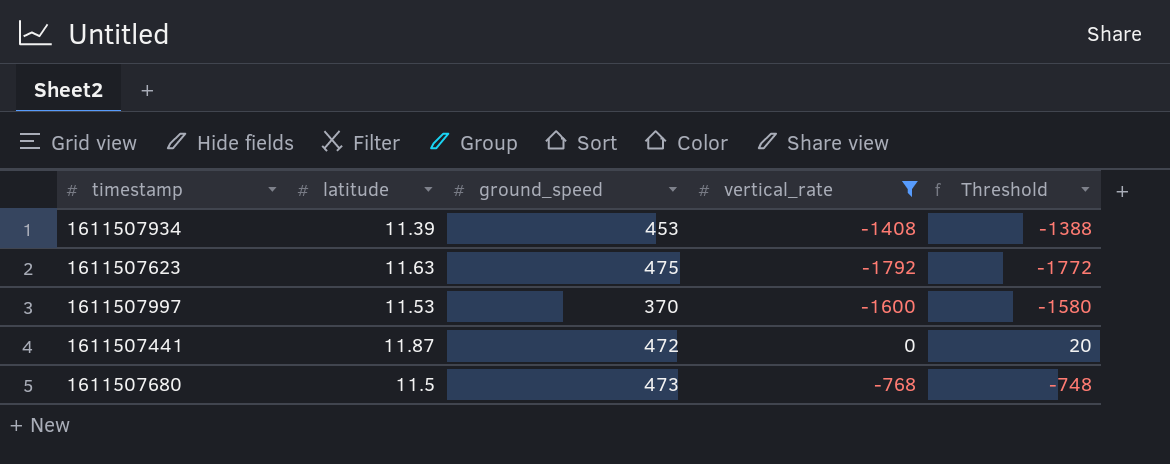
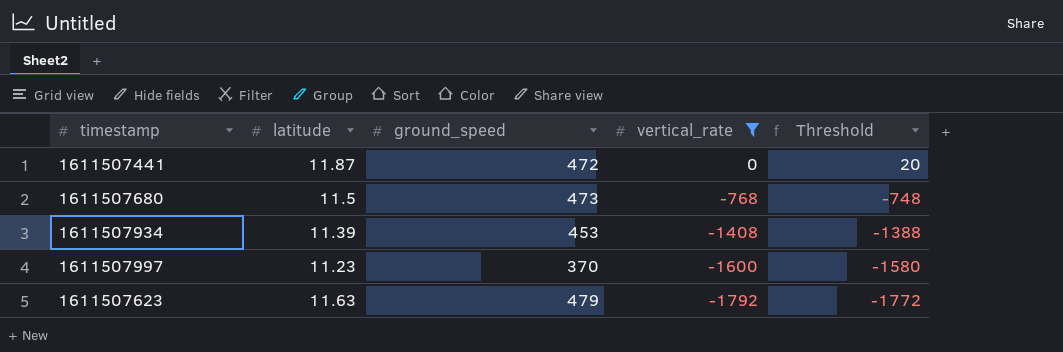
row order: none -> vertical_rate descending
1611507997 | latitude: 11.53 -> 11.23
1611507623 | ground_speed: 475 -> 479

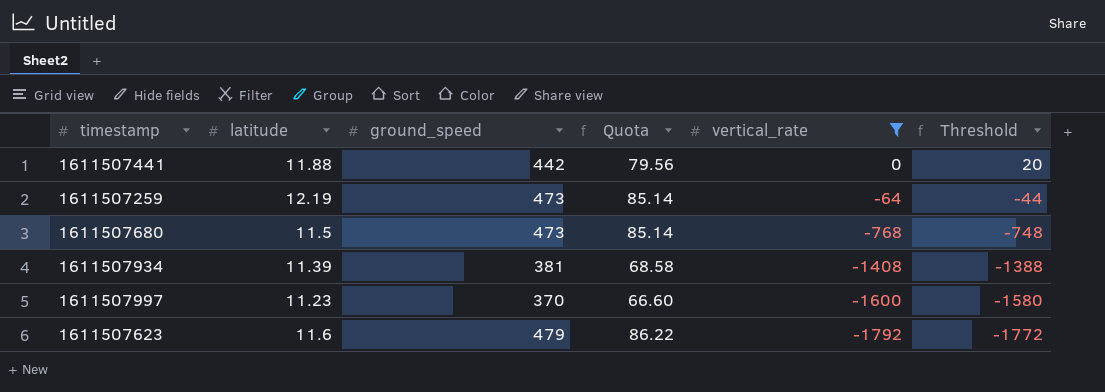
column Quota | formula: none -> [ground_speed] * 0.18
1611507441 | latitude: 11.87 -> 11.88
1611507441 | ground_speed: 472 -> 442
row 1611507259: none -> 12.19 | 473 | 85.14 | -64 | -44
1611507934 | ground_speed: 453 -> 381
1611507623 | latitude: 11.63 -> 11.6

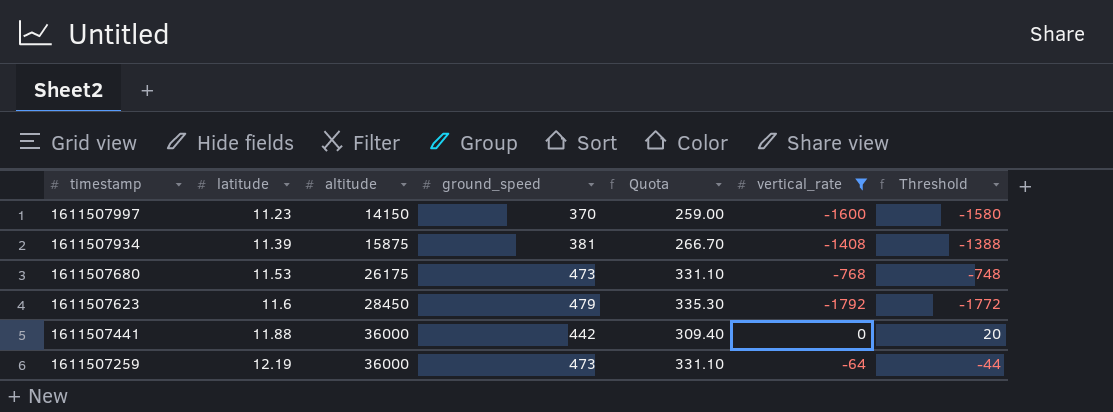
row order: vertical_rate descending -> timestamp descending
column altitude | position: none -> 3
column Quota | formula: [ground_speed] * 0.18 -> [ground_speed] * 0.7
1611507680 | latitude: 11.5 -> 11.53

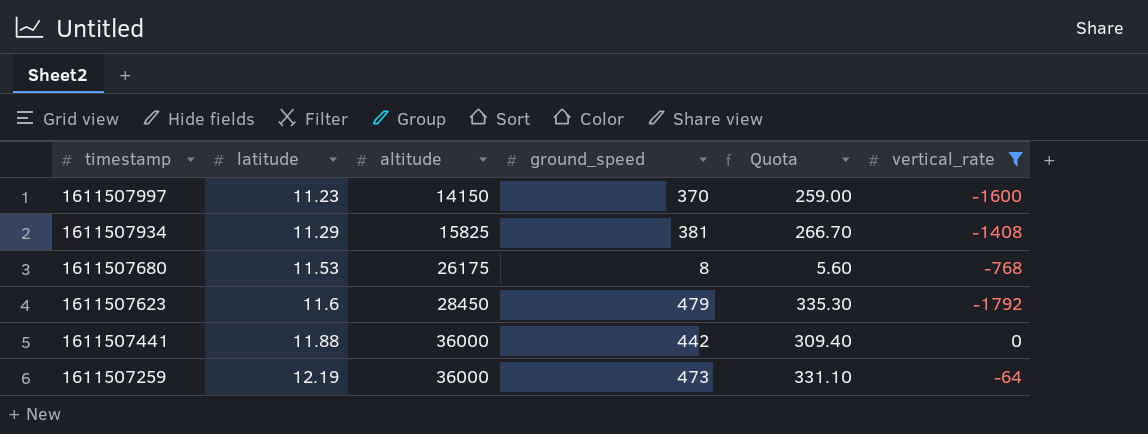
column Threshold | formula: [vertical_rate] + 20 -> none
1611507934 | latitude: 11.39 -> 11.29
1611507934 | altitude: 15875 -> 15825
1611507680 | ground_speed: 473 -> 8
1611507680 | Quota: 331.10 -> 5.60

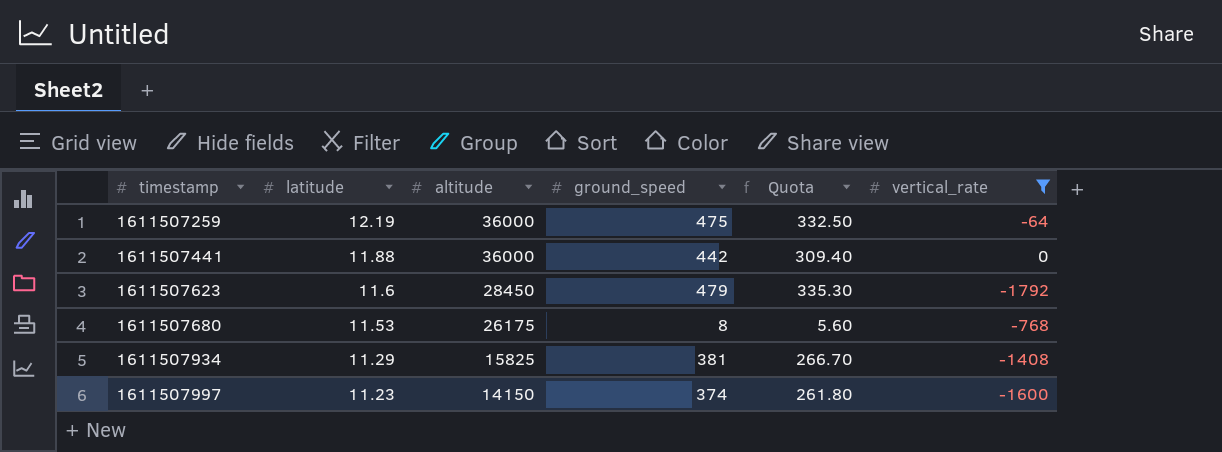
row order: timestamp descending -> timestamp ascending
1611507259 | ground_speed: 473 -> 475
1611507259 | Quota: 331.10 -> 332.50
1611507997 | ground_speed: 370 -> 374
1611507997 | Quota: 259.00 -> 261.80

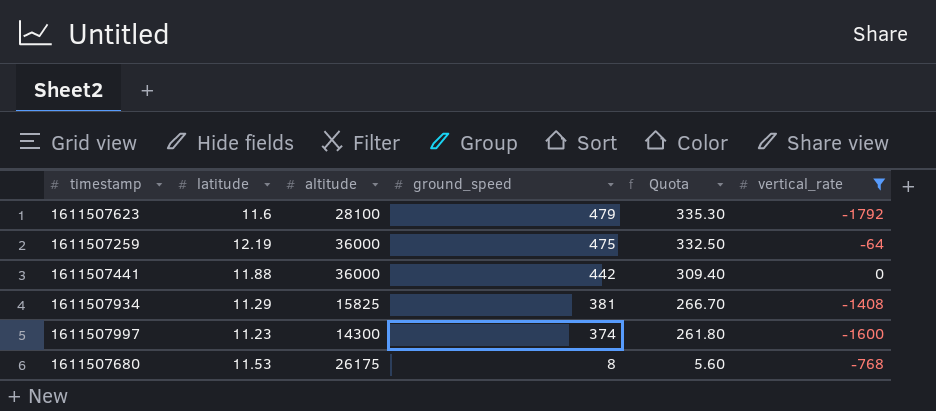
row order: timestamp ascending -> ground_speed descending
1611507623 | altitude: 28450 -> 28100
1611507997 | altitude: 14150 -> 14300

